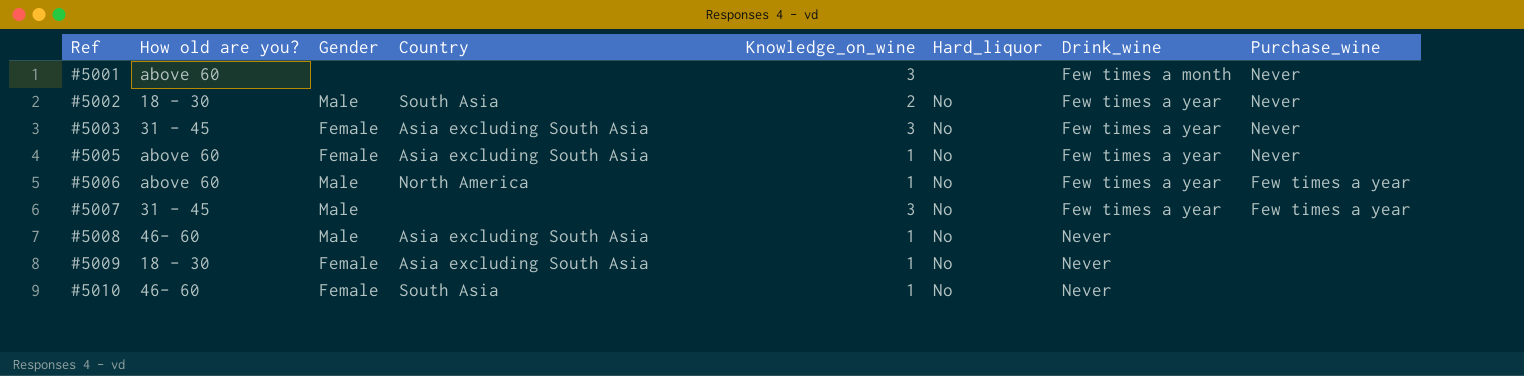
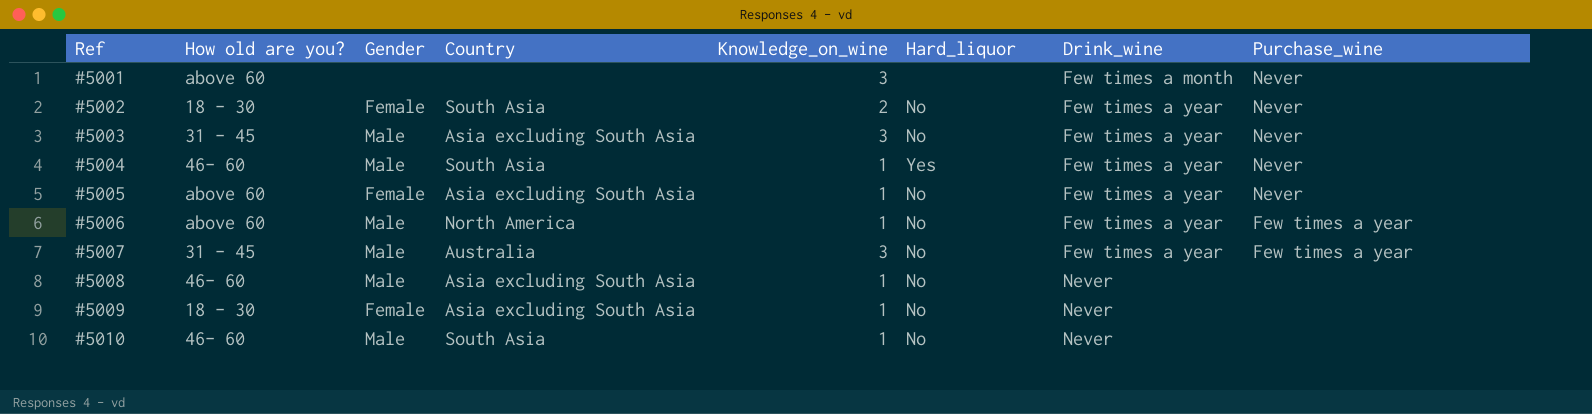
#5002 | Gender: Male -> Female
#5003 | Gender: Female -> Male
row #5004: none -> 46- 60 | Male | South Asia | 1 | Yes | Few times a year | Never
#5007 | Country: none -> Australia
#5010 | Gender: Female -> Male

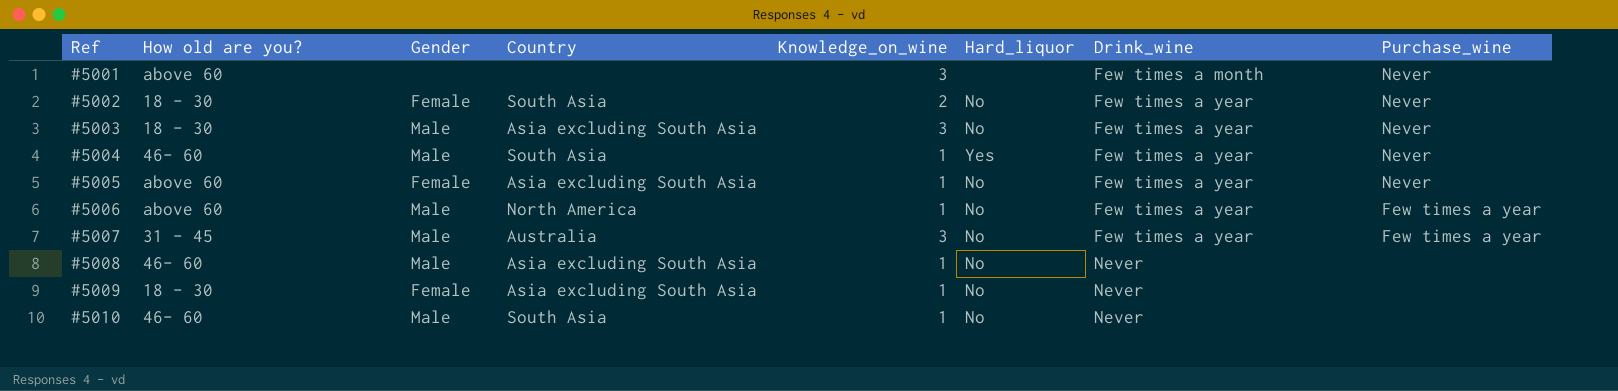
#5003 | How old are you?: 31 - 45 -> 18 - 30

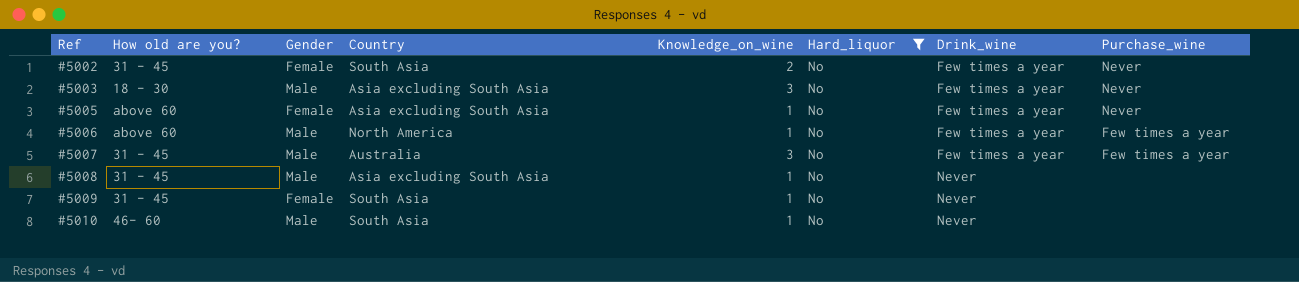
filter: none -> Hard_liquor = No
#5002 | How old are you?: 18 - 30 -> 31 - 45
#5008 | How old are you?: 46- 60 -> 31 - 45
#5009 | How old are you?: 18 - 30 -> 31 - 45
#5009 | Country: Asia excluding South Asia -> South Asia

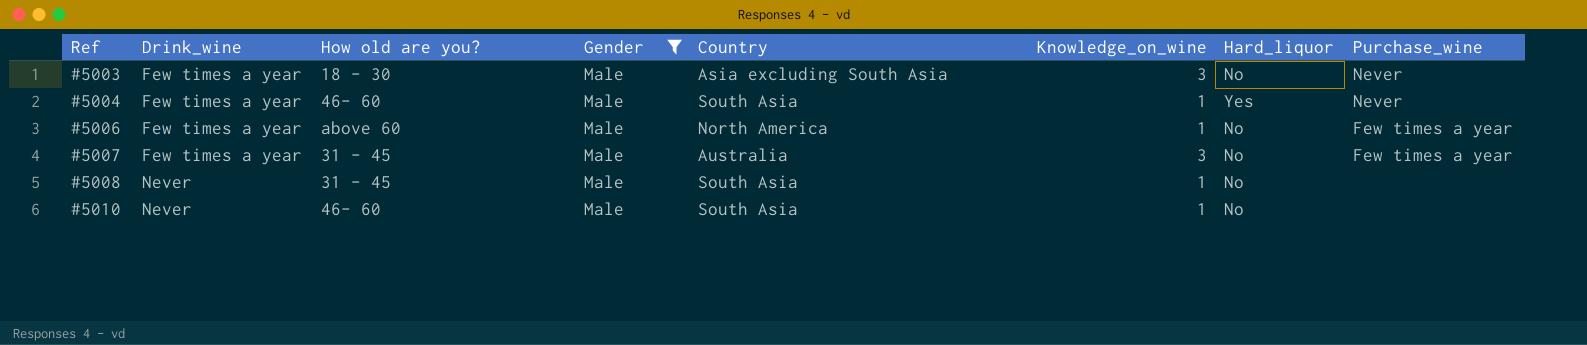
filter: Hard_liquor = No -> Gender = Male
column Drink_wine | position: 7 -> 2
#5008 | Country: Asia excluding South Asia -> South Asia

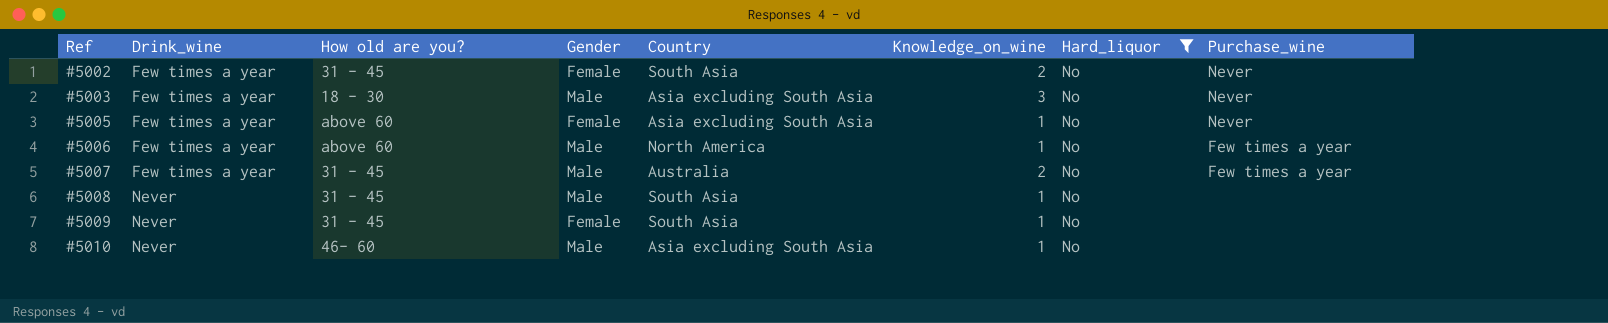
filter: Gender = Male -> Hard_liquor = No
#5007 | Knowledge_on_wine: 3 -> 2
#5010 | Country: South Asia -> Asia excluding South Asia

